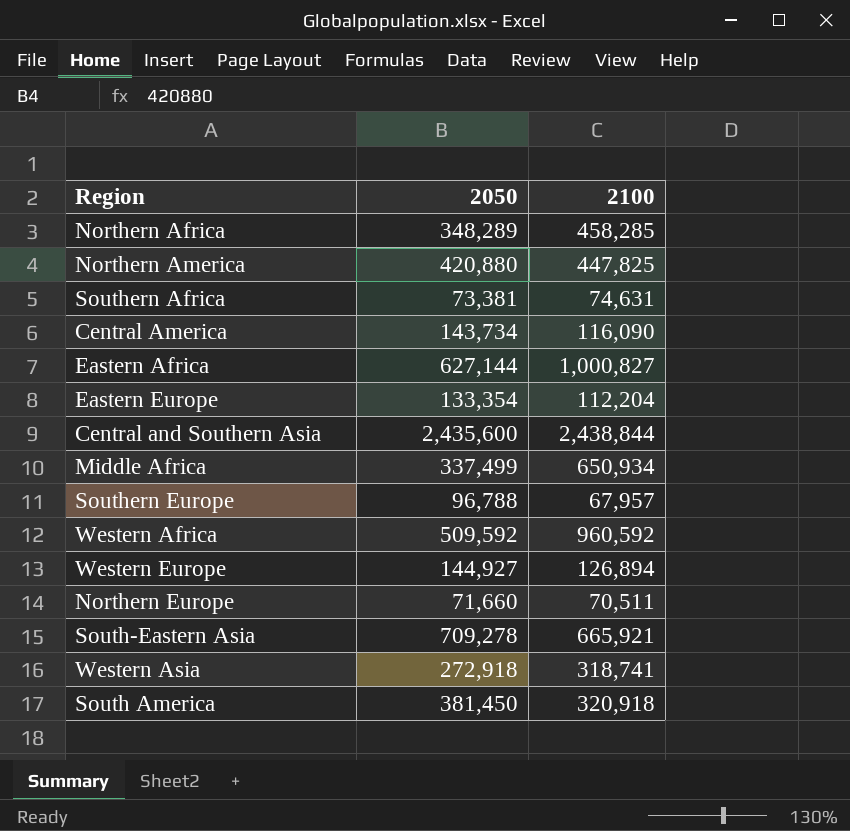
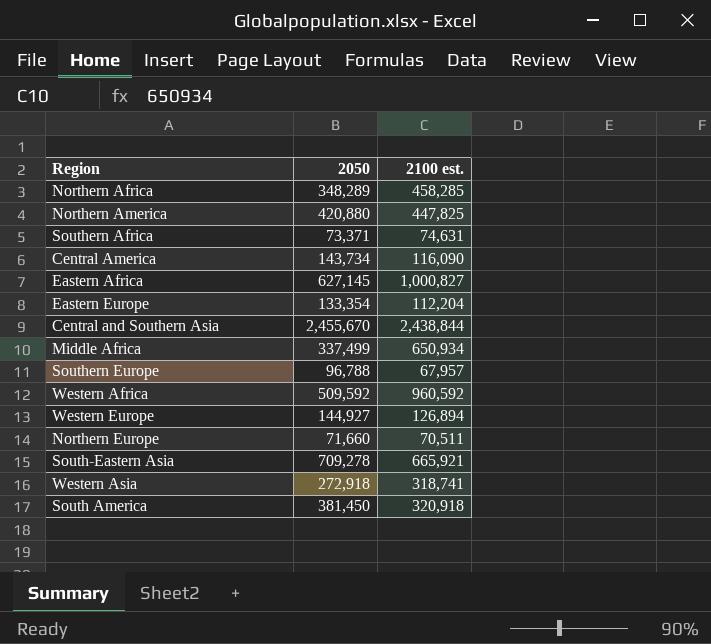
column name: 2100 -> 2100 est.
Southern Africa | 2050: 73,381 -> 73,371
Eastern Africa | 2050: 627,144 -> 627,145
Central and Southern Asia | 2050: 2,435,600 -> 2,455,670

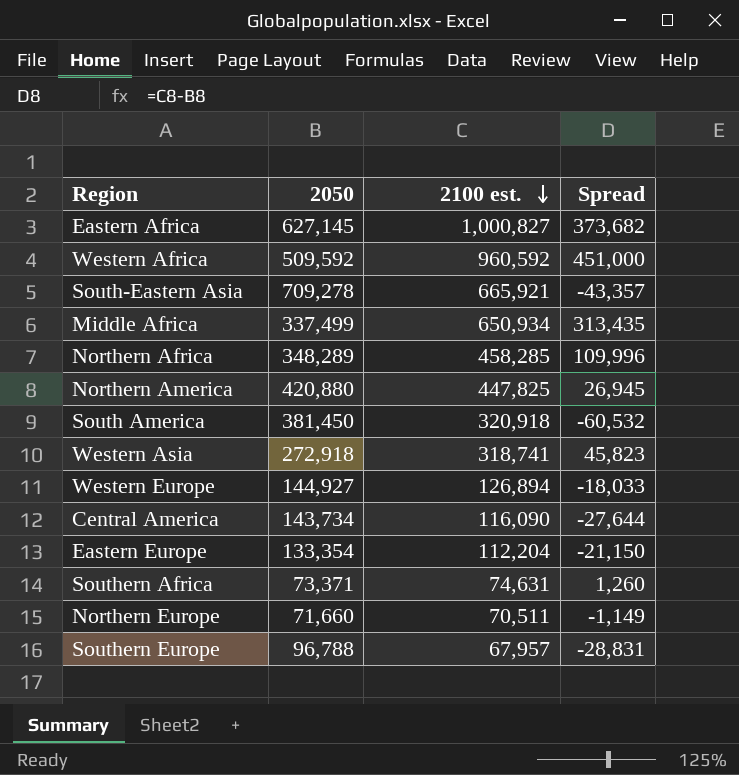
row order: none -> 2100 est. descending
column Spread | formula: none -> [2100 est.] - [2050]
row Central and Southern Asia: 2,455,670 | 2,438,844 -> none

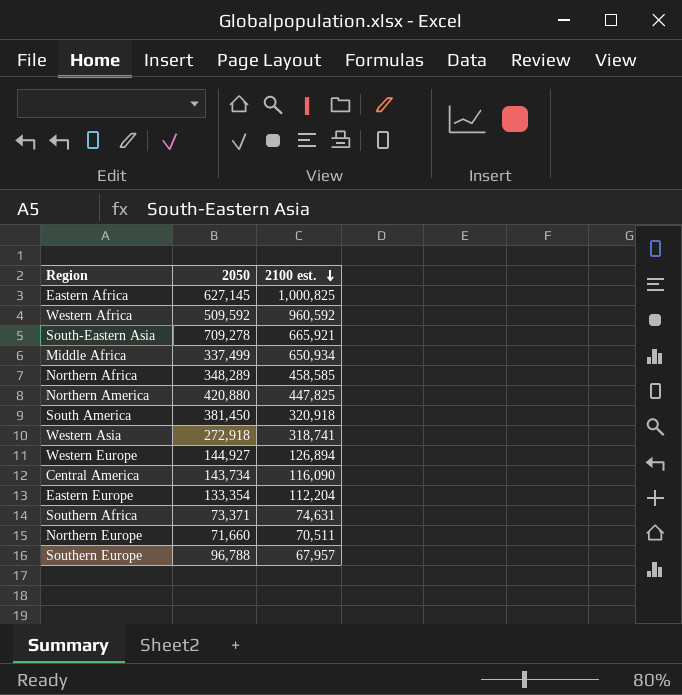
column Spread | formula: [2100 est.] - [2050] -> none
Eastern Africa | 2100 est.: 1,000,827 -> 1,000,825
Northern Africa | 2100 est.: 458,285 -> 458,585

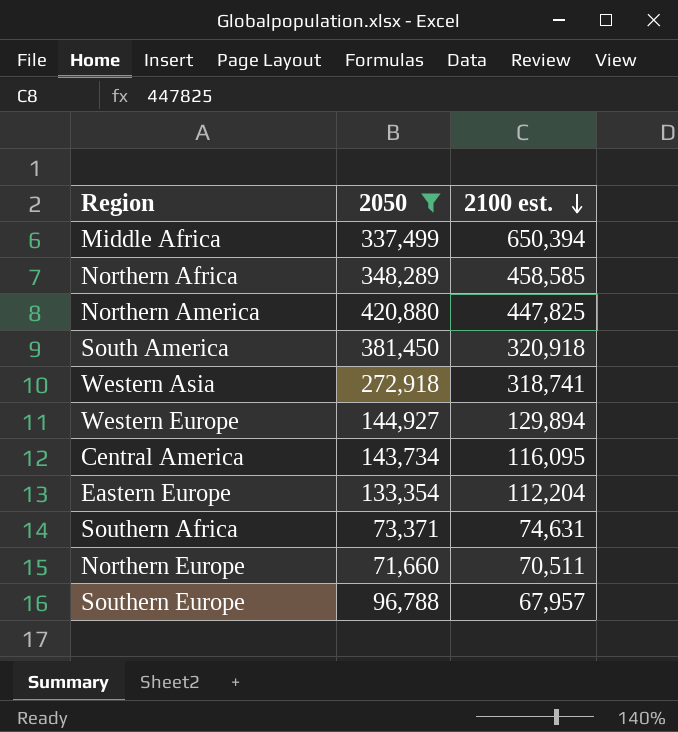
filter: none -> 2050 <= 420,880
Middle Africa | 2100 est.: 650,934 -> 650,394
Western Europe | 2100 est.: 126,894 -> 129,894
Central America | 2100 est.: 116,090 -> 116,095

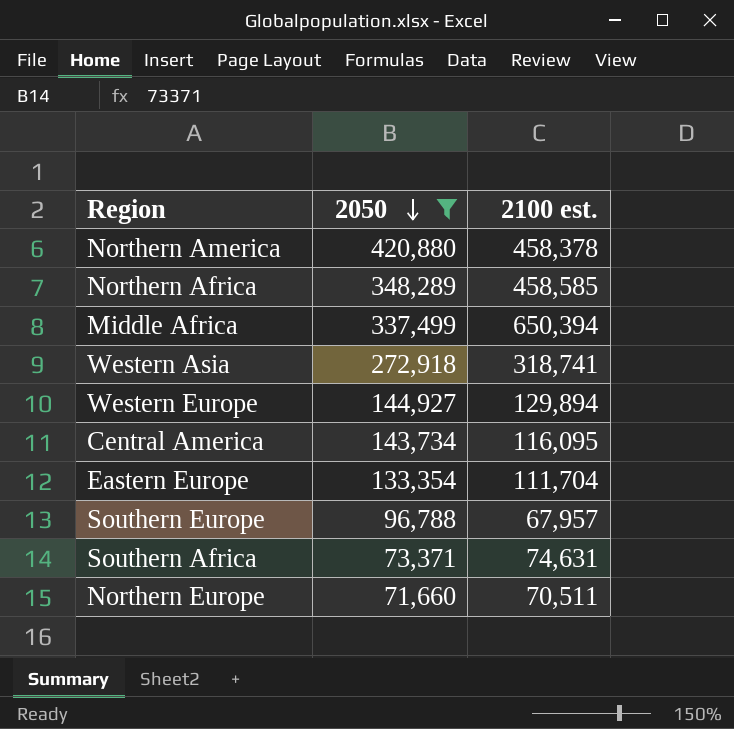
row order: 2100 est. descending -> 2050 descending
row South America: 381,450 | 320,918 -> none
Northern America | 2100 est.: 447,825 -> 458,378
Eastern Europe | 2100 est.: 112,204 -> 111,704

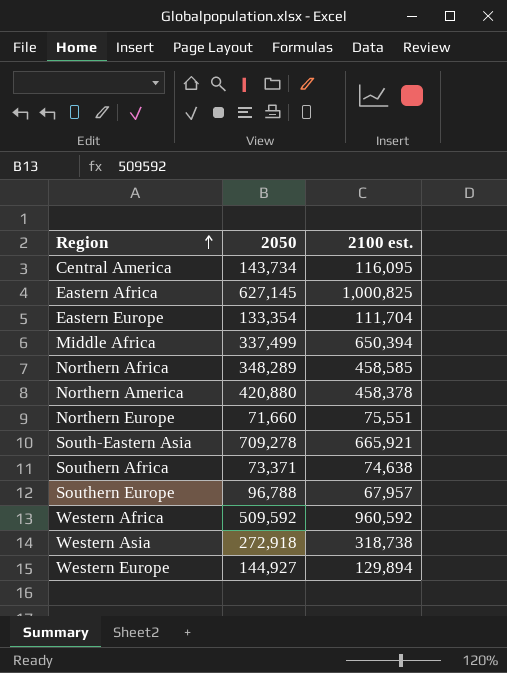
filter: 2050 <= 420,880 -> none
row order: 2050 descending -> Region ascending
Northern Europe | 2100 est.: 70,511 -> 75,551
Southern Africa | 2100 est.: 74,631 -> 74,638
Western Asia | 2100 est.: 318,741 -> 318,738

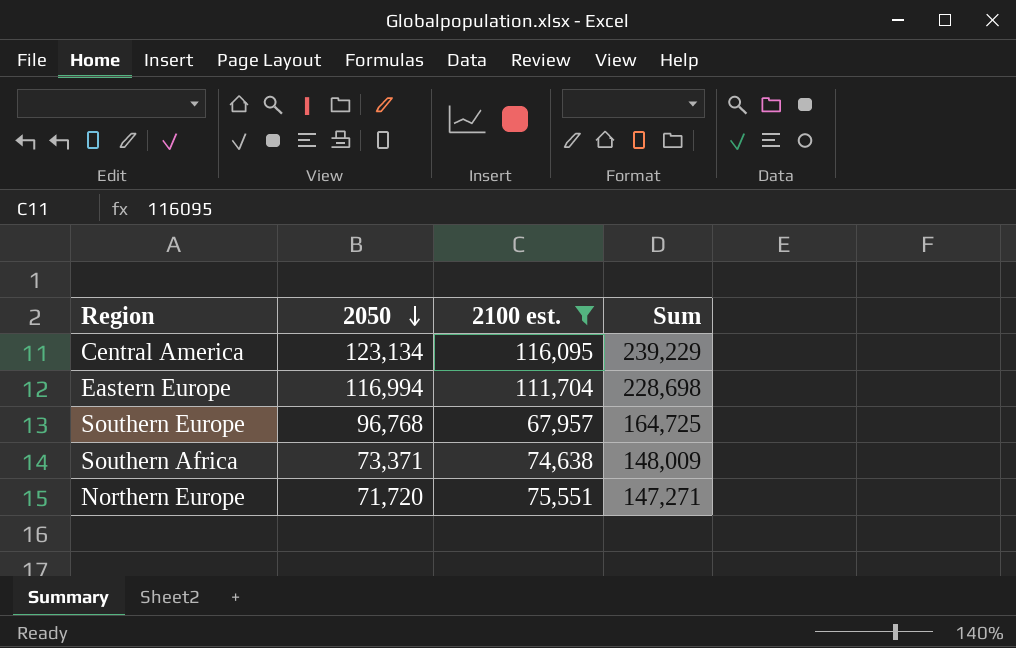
filter: none -> 2100 est. <= 116,095
row order: Region ascending -> 2050 descending
column Sum | formula: none -> [2050] + [2100 est.]
Central America | 2050: 143,734 -> 123,134
Eastern Europe | 2050: 133,354 -> 116,994
Southern Europe | 2050: 96,788 -> 96,768
Northern Europe | 2050: 71,660 -> 71,720

